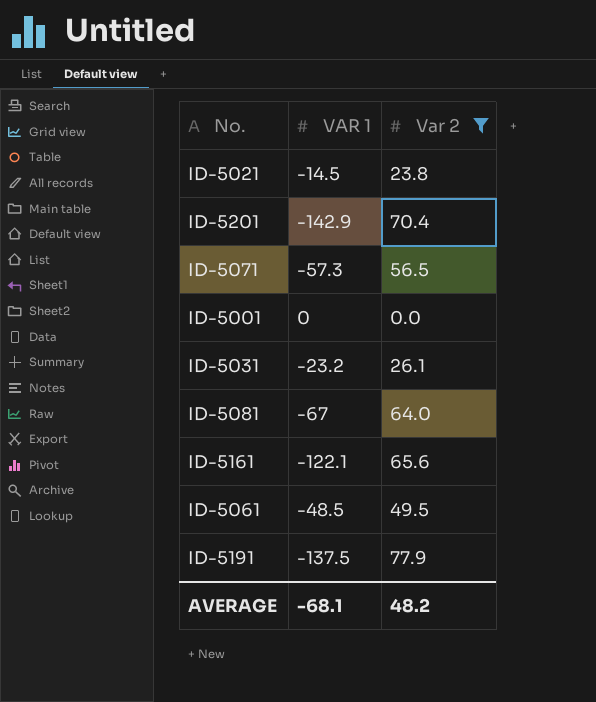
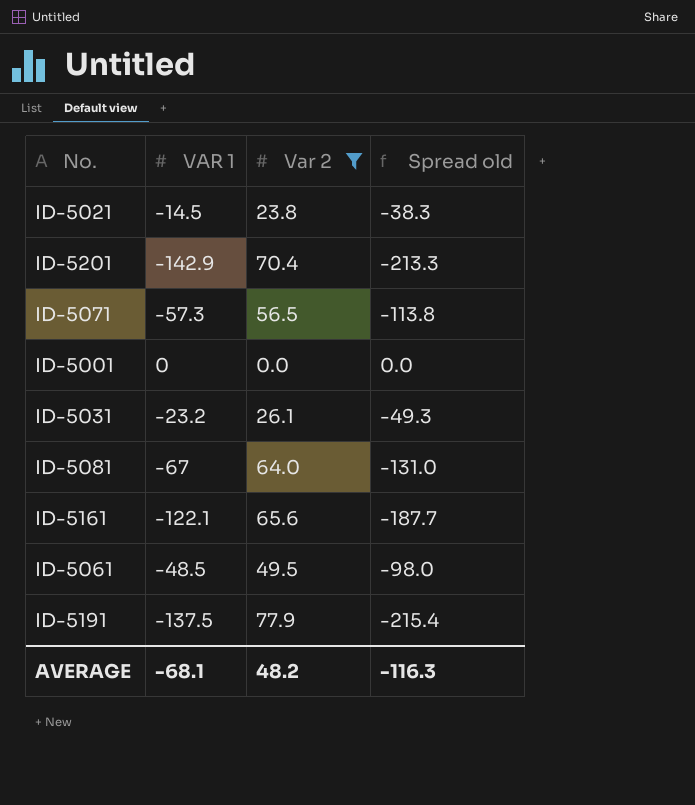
column Spread old | formula: none -> [VAR 1] - [Var 2]

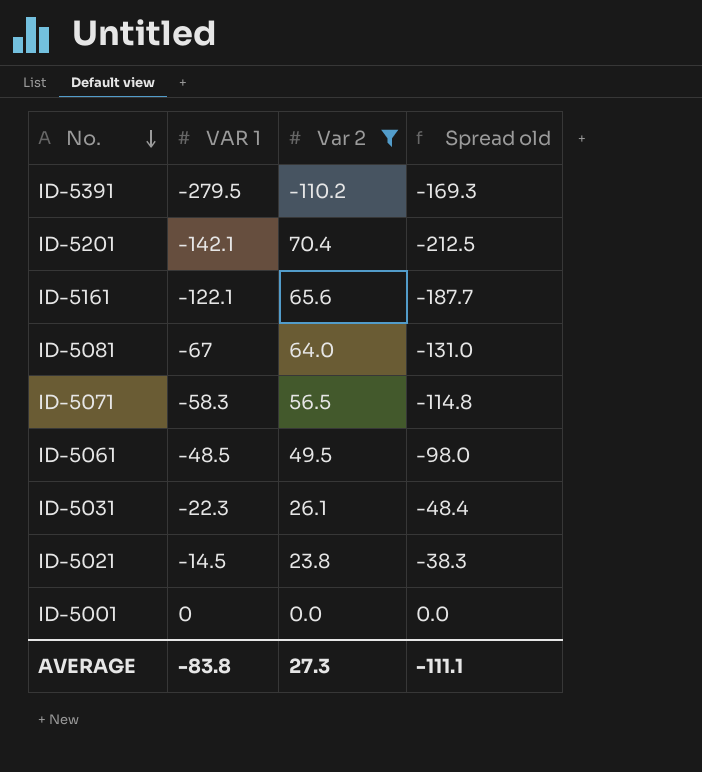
row order: none -> No. descending
row ID-5191: -137.5 | 77.9 | -215.4 -> none
row ID-5391: none -> -279.5 | -110.2 | -169.3
ID-5201 | VAR 1: -142.9 -> -142.1
ID-5201 | Spread old: -213.3 -> -212.5
ID-5071 | VAR 1: -57.3 -> -58.3
ID-5071 | Spread old: -113.8 -> -114.8
ID-5031 | VAR 1: -23.2 -> -22.3
ID-5031 | Spread old: -49.3 -> -48.4
AVERAGE | VAR 1: -68.1 -> -83.8
AVERAGE | Var 2: 48.2 -> 27.3
AVERAGE | Spread old: -116.3 -> -111.1

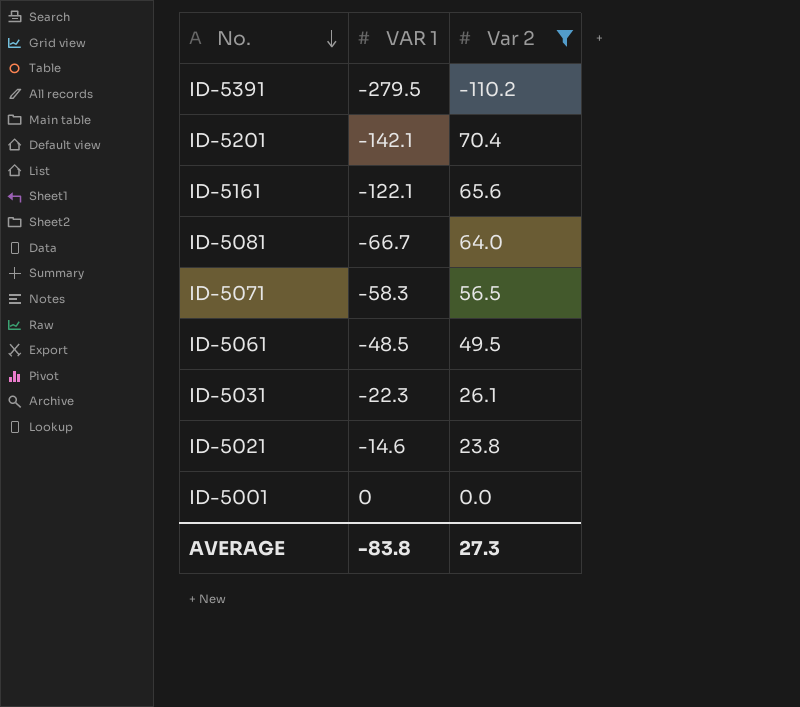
column Spread old | formula: [VAR 1] - [Var 2] -> none
ID-5081 | VAR 1: -67 -> -66.7
ID-5021 | VAR 1: -14.5 -> -14.6

